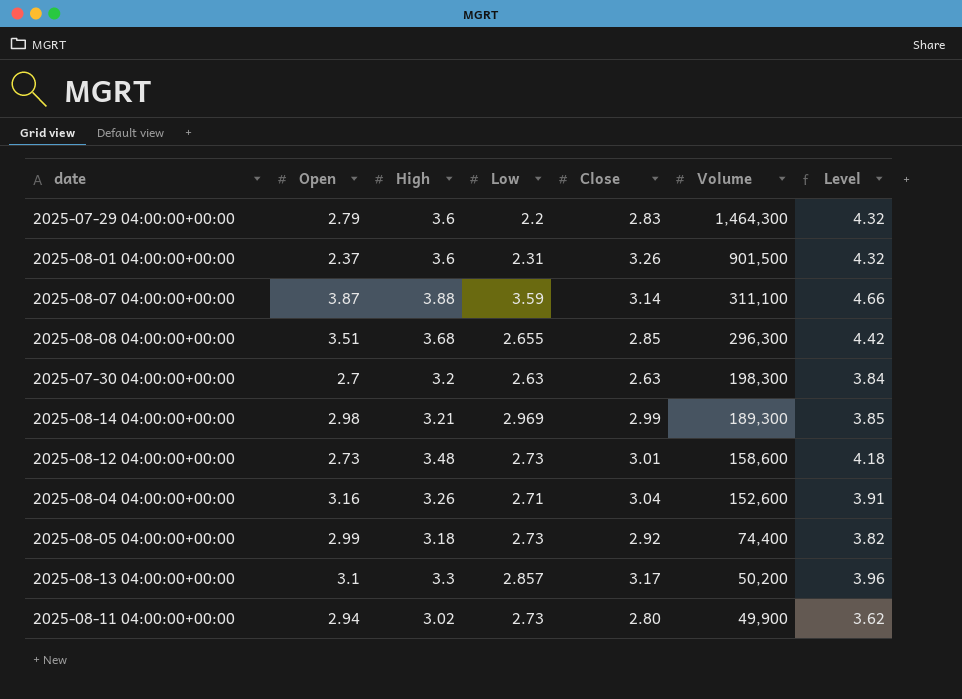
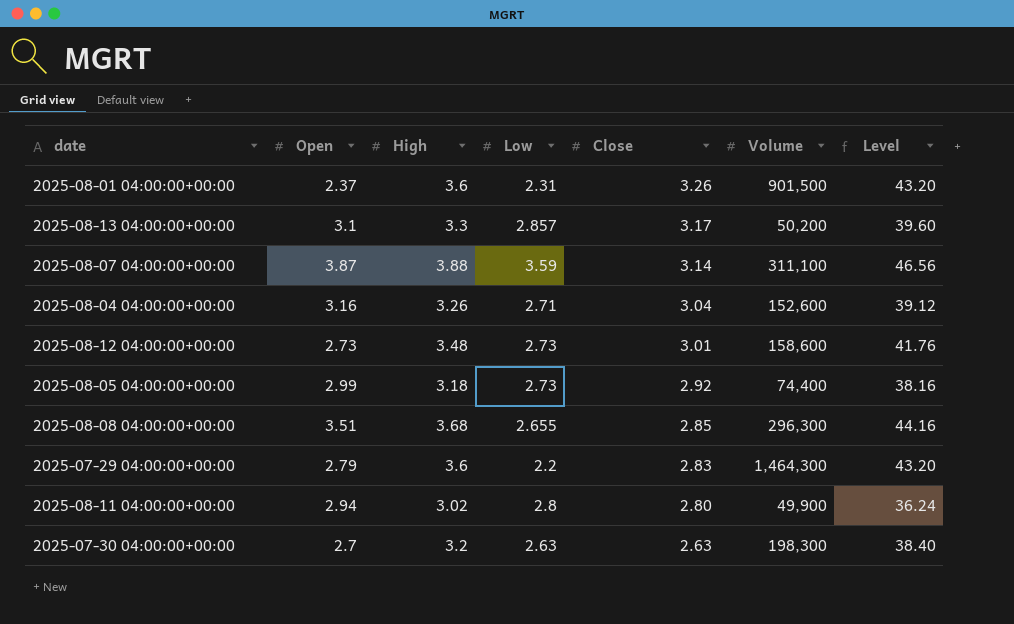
row order: Volume descending -> Close descending
column Level | formula: [High] * 1.2 -> [High] * 12
row 2025-08-14 04:00:00+00:00: 2.98 | 3.21 | 2.969 | 2.99 | 189,300 | 3.85 -> none
2025-08-11 04:00:00+00:00 | Low: 2.73 -> 2.8

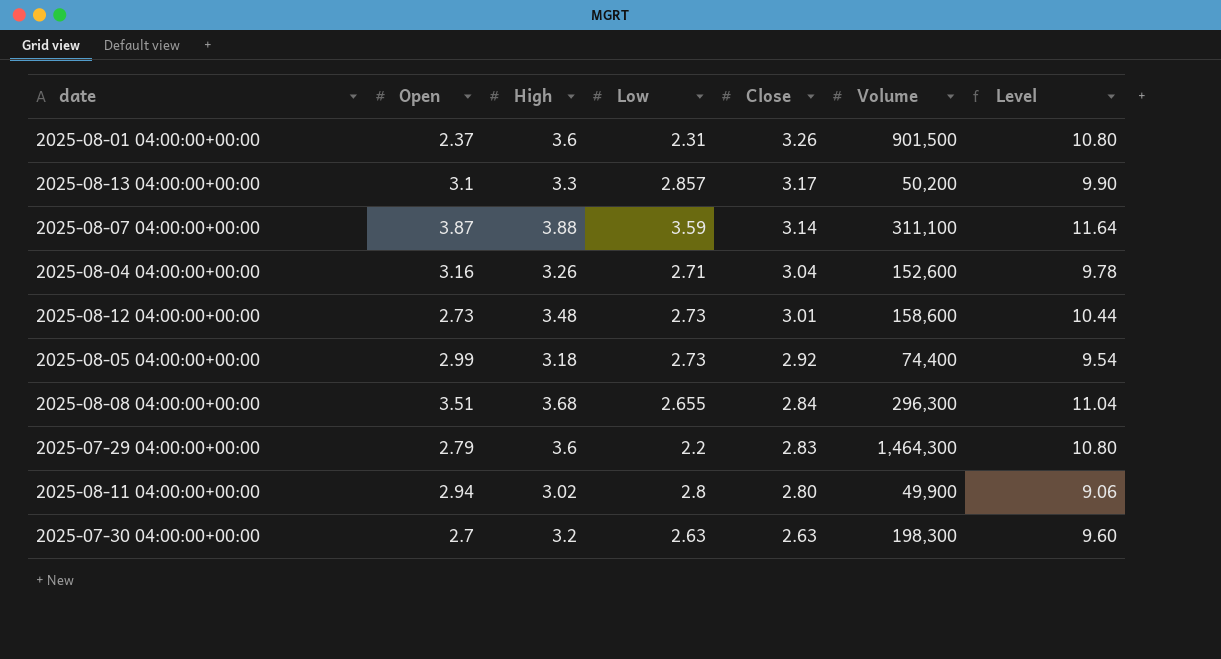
column Level | formula: [High] * 12 -> [High] * 3
2025-08-08 04:00:00+00:00 | Close: 2.85 -> 2.84

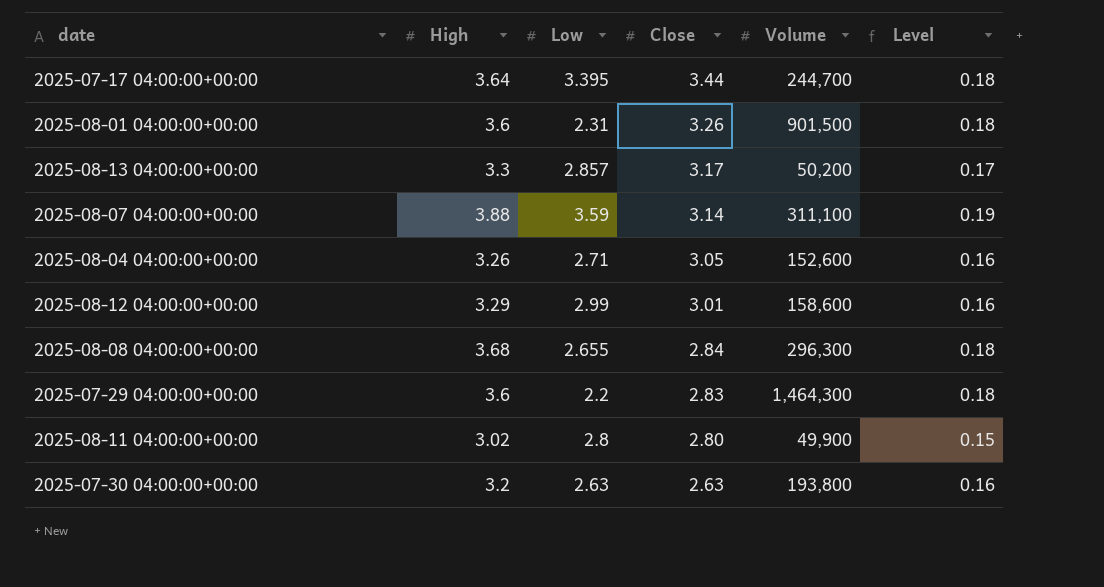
column Open | position: 2 -> none
column Level | formula: [High] * 3 -> [High] * 0.05
row 2025-08-05 04:00:00+00:00: 2.99 | 3.18 | 2.73 | 2.92 | 74,400 | 9.54 -> none
row 2025-07-17 04:00:00+00:00: none -> 3.64 | 3.395 | 3.44 | 244,700 | 0.18
2025-08-04 04:00:00+00:00 | Close: 3.04 -> 3.05
2025-08-12 04:00:00+00:00 | High: 3.48 -> 3.29
2025-08-12 04:00:00+00:00 | Low: 2.73 -> 2.99
2025-07-30 04:00:00+00:00 | Volume: 198,300 -> 193,800

